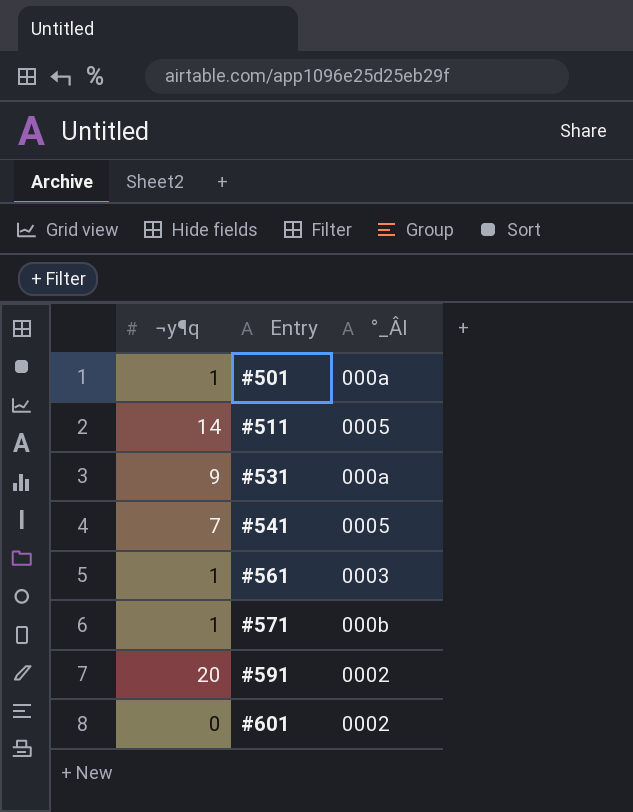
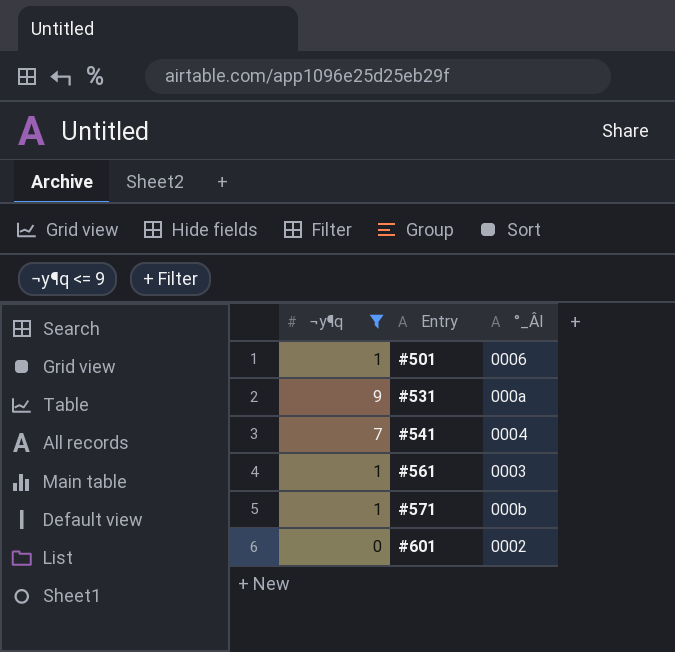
filter: none -> ¬y¶q <= 9
#501 | °_ÂI: 000a -> 0006
#541 | °_ÂI: 0005 -> 0004

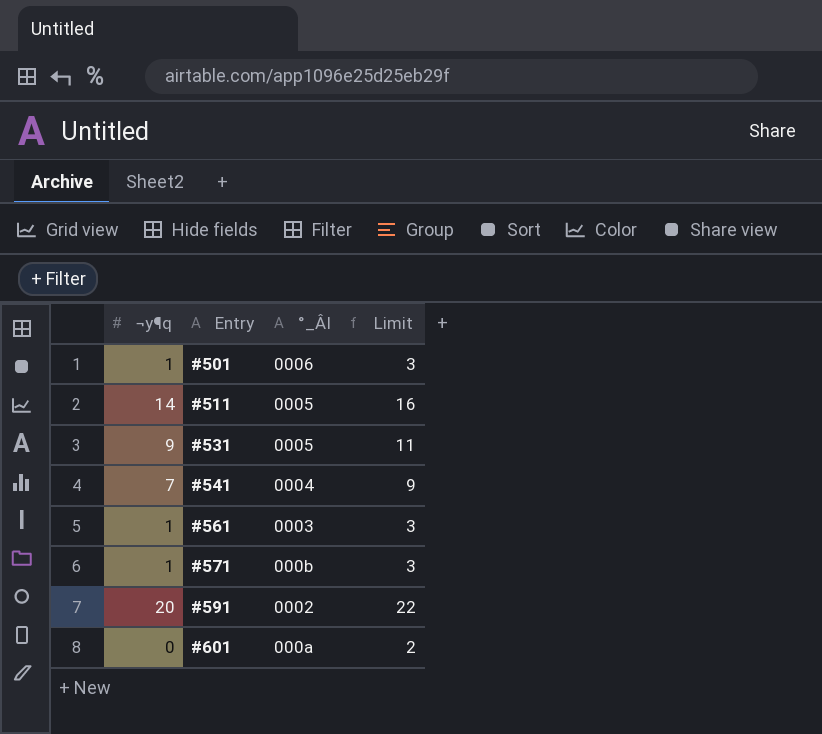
filter: ¬y¶q <= 9 -> none
column Limit | formula: none -> [¬y¶q] + 2
#531 | °_ÂI: 000a -> 0005
#601 | °_ÂI: 0002 -> 000a

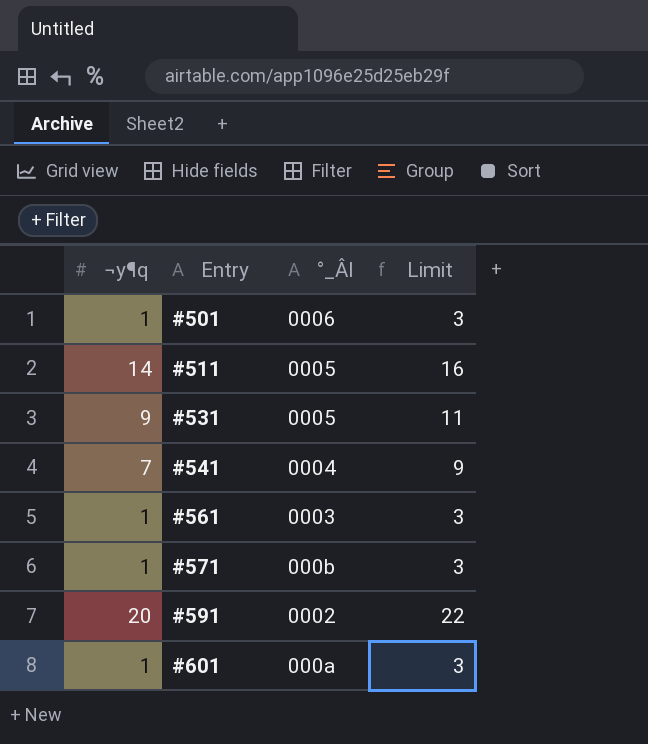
#601 | ¬y¶q: 0 -> 1
#601 | Limit: 2 -> 3

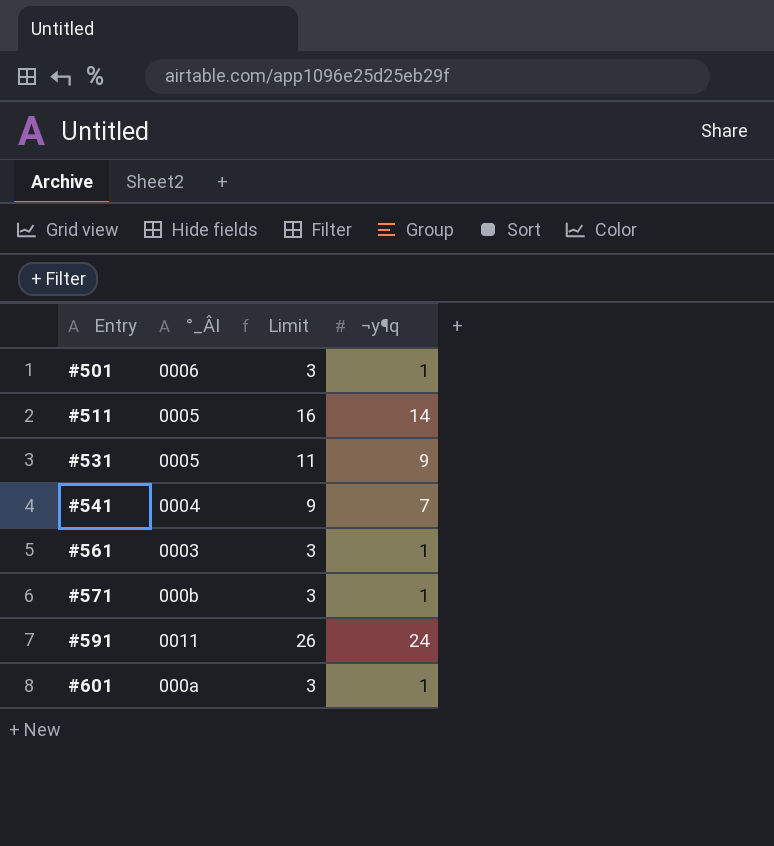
column ¬y¶q | position: 1 -> 4
#591 | °_ÂI: 0002 -> 0011
#591 | Limit: 22 -> 26
#591 | ¬y¶q: 20 -> 24

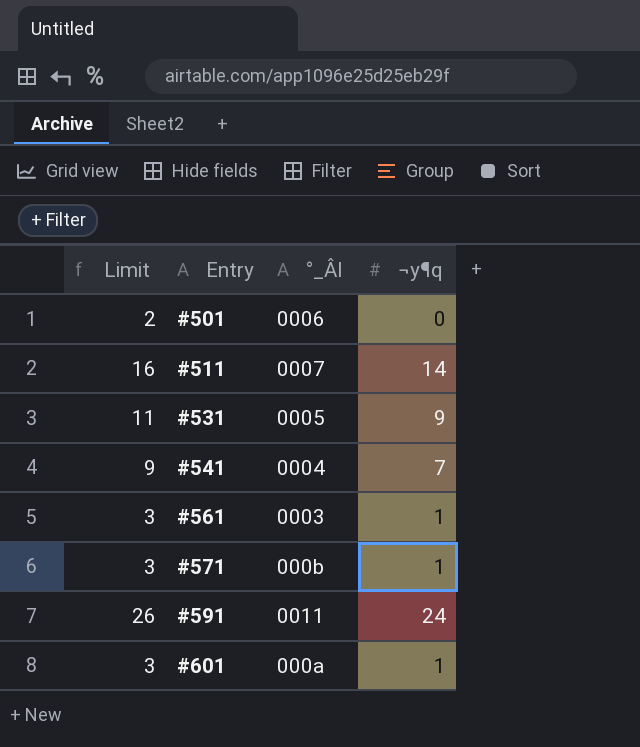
column Limit | position: 3 -> 1
#501 | Limit: 3 -> 2
#501 | ¬y¶q: 1 -> 0
#511 | °_ÂI: 0005 -> 0007

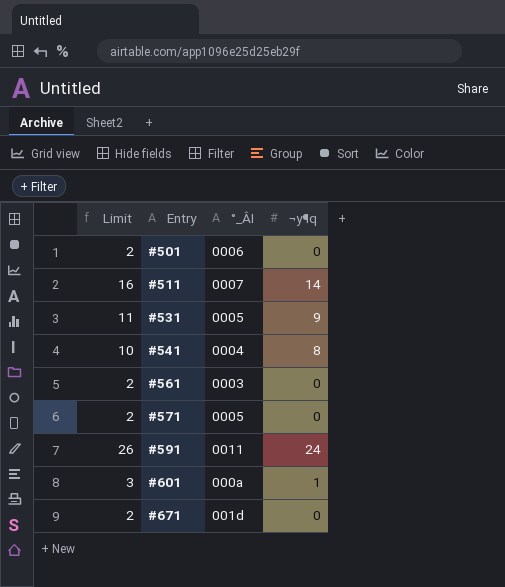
#541 | Limit: 9 -> 10
#541 | ¬y¶q: 7 -> 8
#561 | Limit: 3 -> 2
#561 | ¬y¶q: 1 -> 0
#571 | Limit: 3 -> 2
#571 | °_ÂI: 000b -> 0005
#571 | ¬y¶q: 1 -> 0
row #671: none -> 2 | 001d | 0

